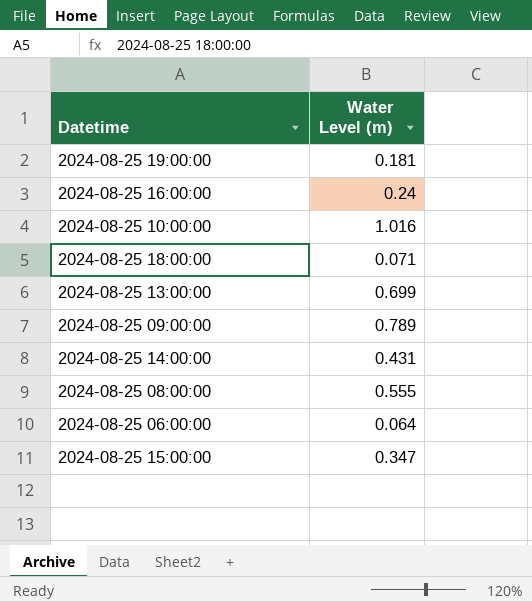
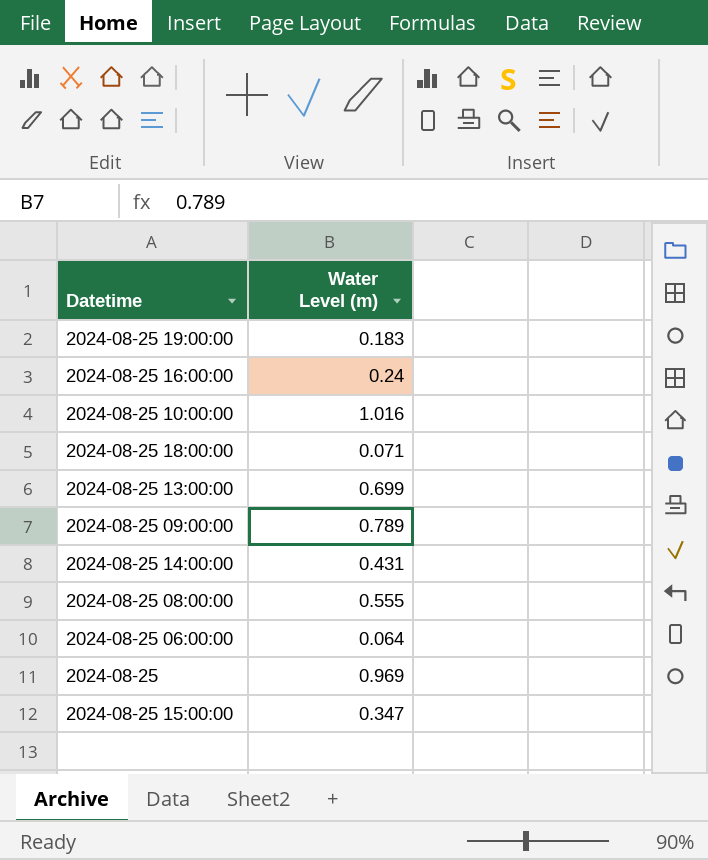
2024-08-25 19:00:00 | Water Level (m): 0.181 -> 0.183
row 2024-08-25: none -> 0.969

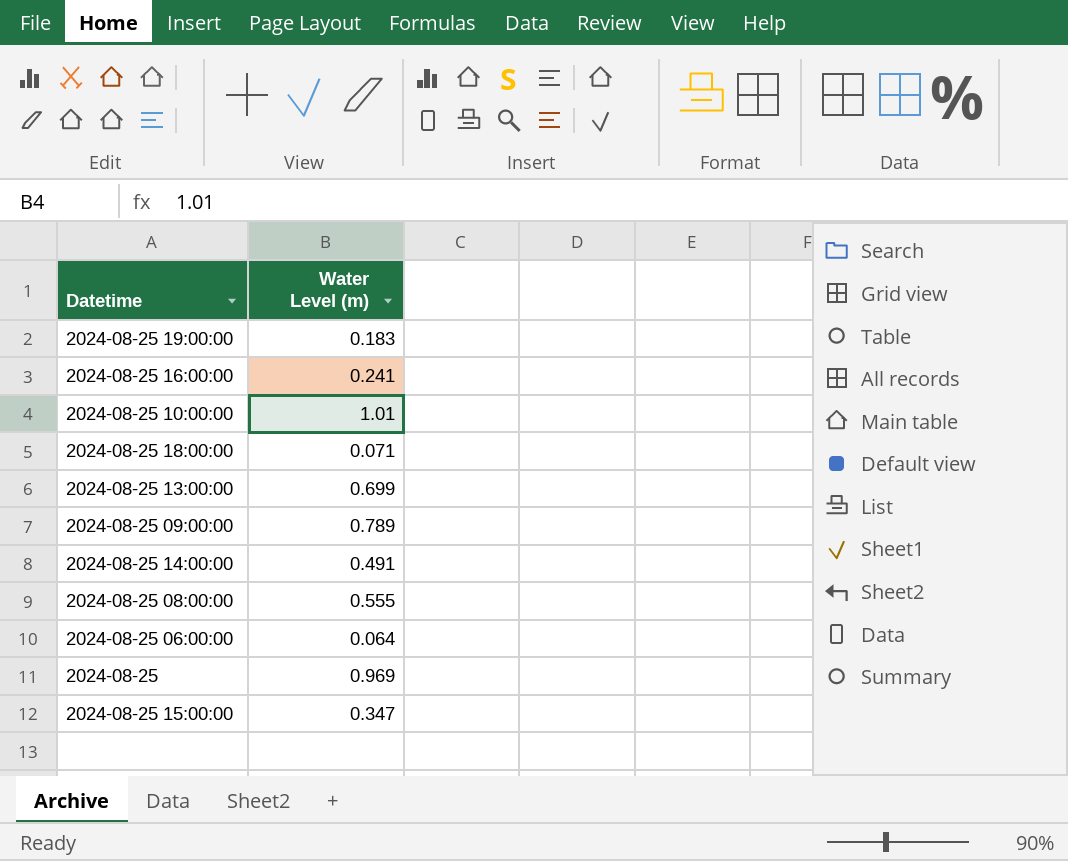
2024-08-25 16:00:00 | Water Level (m): 0.24 -> 0.241
2024-08-25 10:00:00 | Water Level (m): 1.016 -> 1.01
2024-08-25 14:00:00 | Water Level (m): 0.431 -> 0.491

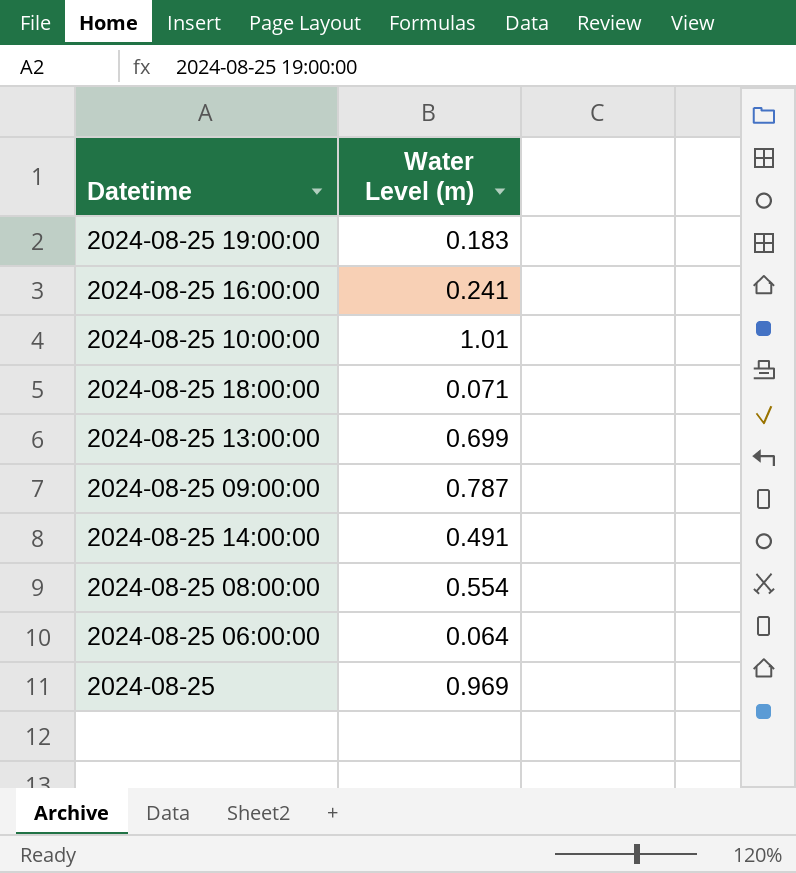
row 2024-08-25 15:00:00: 0.347 -> none
2024-08-25 09:00:00 | Water Level (m): 0.789 -> 0.787
2024-08-25 08:00:00 | Water Level (m): 0.555 -> 0.554

